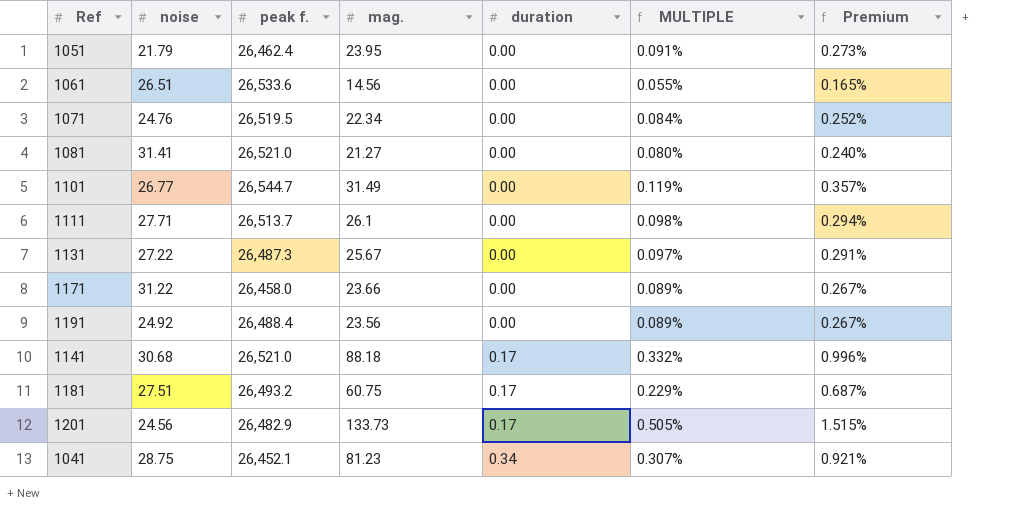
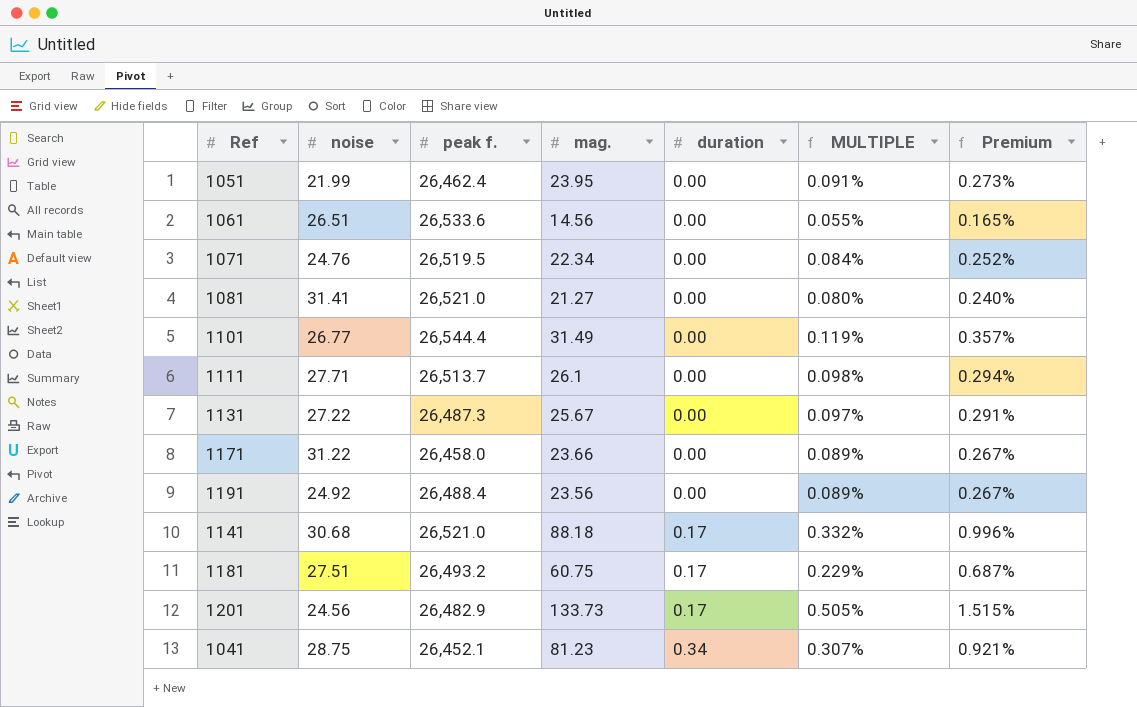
1051 | noise: 21.79 -> 21.99
1101 | peak f.: 26,544.7 -> 26,544.4

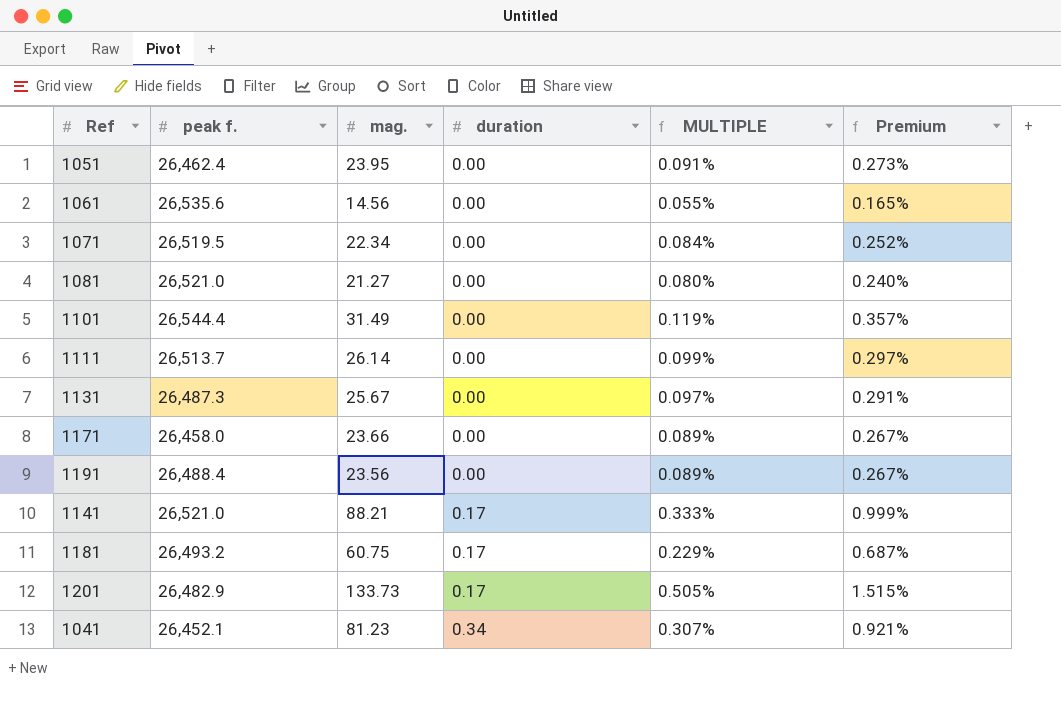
column noise | position: 2 -> none
1061 | peak f.: 26,533.6 -> 26,535.6
1111 | mag.: 26.1 -> 26.14
1111 | MULTIPLE: 0.098% -> 0.099%
1111 | Premium: 0.294% -> 0.297%
1141 | mag.: 88.18 -> 88.21
1141 | MULTIPLE: 0.332% -> 0.333%
1141 | Premium: 0.996% -> 0.999%

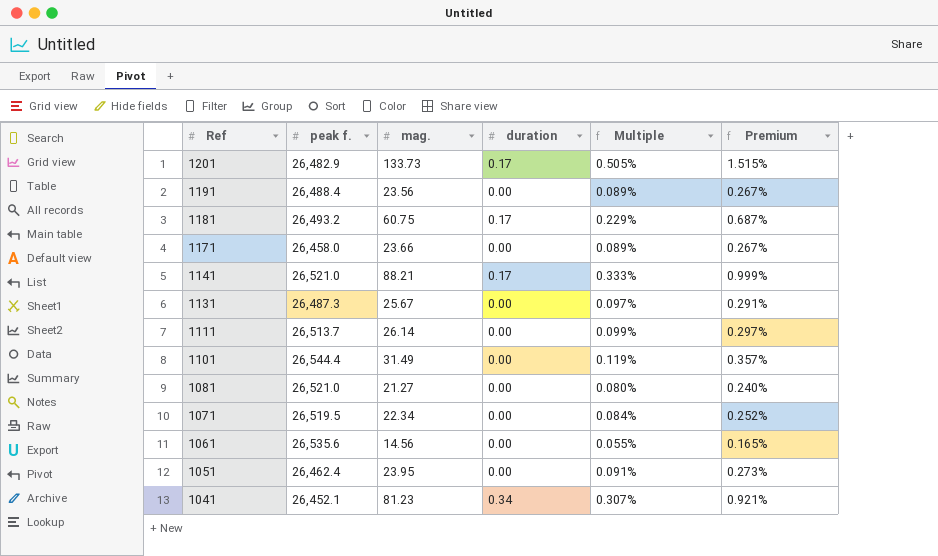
row order: duration ascending -> Ref descending
column name: MULTIPLE -> Multiple

